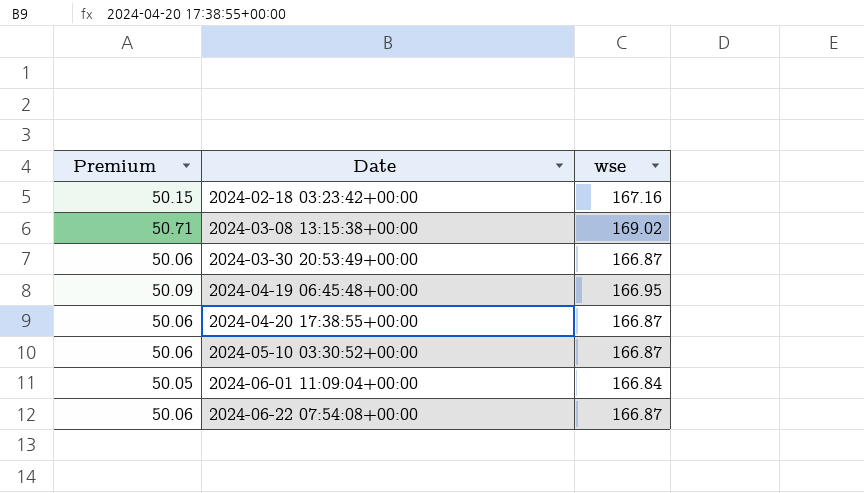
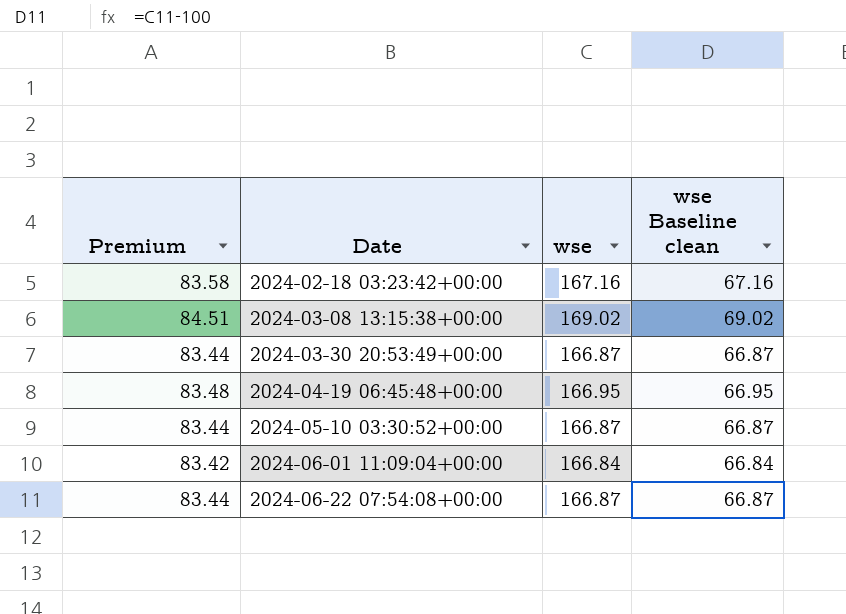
column Premium | formula: [wse] * 0.3 -> [wse] * 0.5
column wse Baseline clean | formula: none -> [wse] - 100
row 2024-04-20 17:38:55+00:00: 50.06 | 166.87 -> none

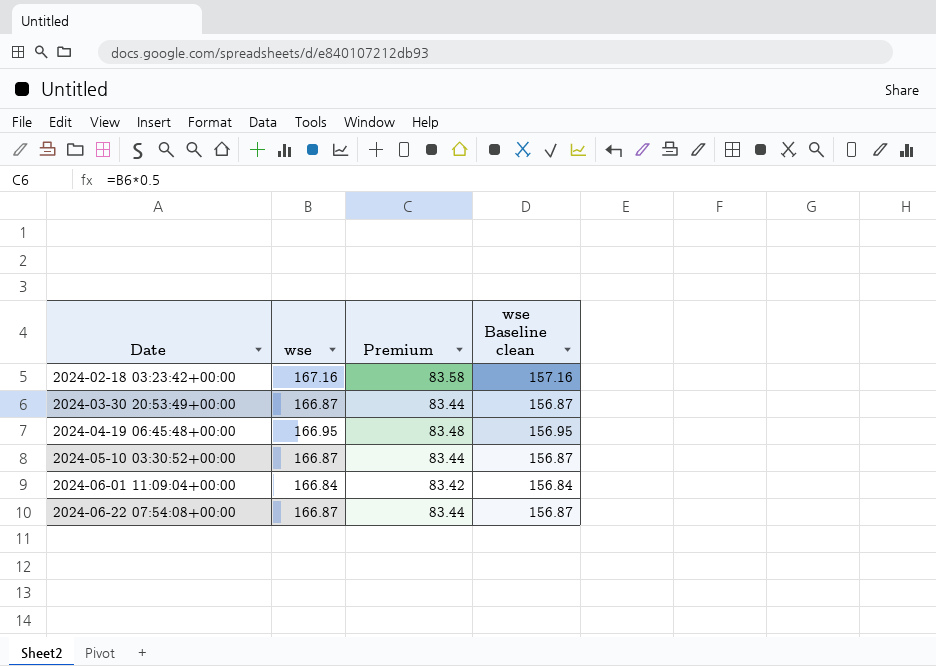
column Premium | position: 1 -> 3
column wse Baseline clean | formula: [wse] - 100 -> [wse] - 10
row 2024-03-08 13:15:38+00:00: 84.51 | 169.02 | 69.02 -> none

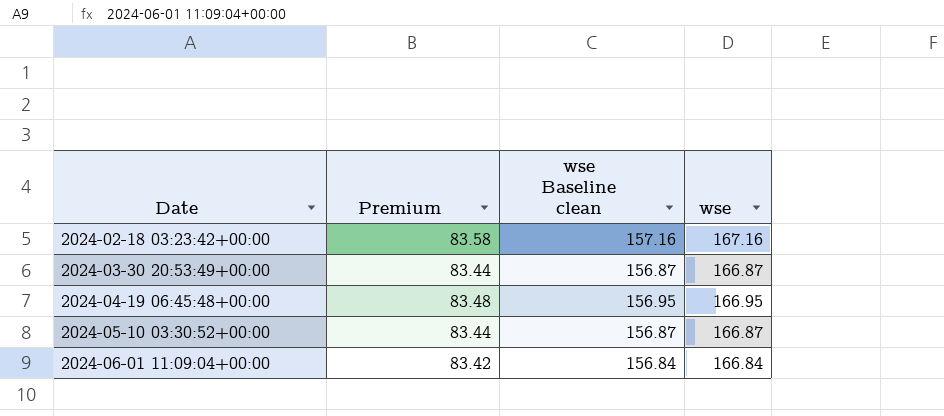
column wse | position: 2 -> 4
row 2024-06-22 07:54:08+00:00: 166.87 | 83.44 | 156.87 -> none

